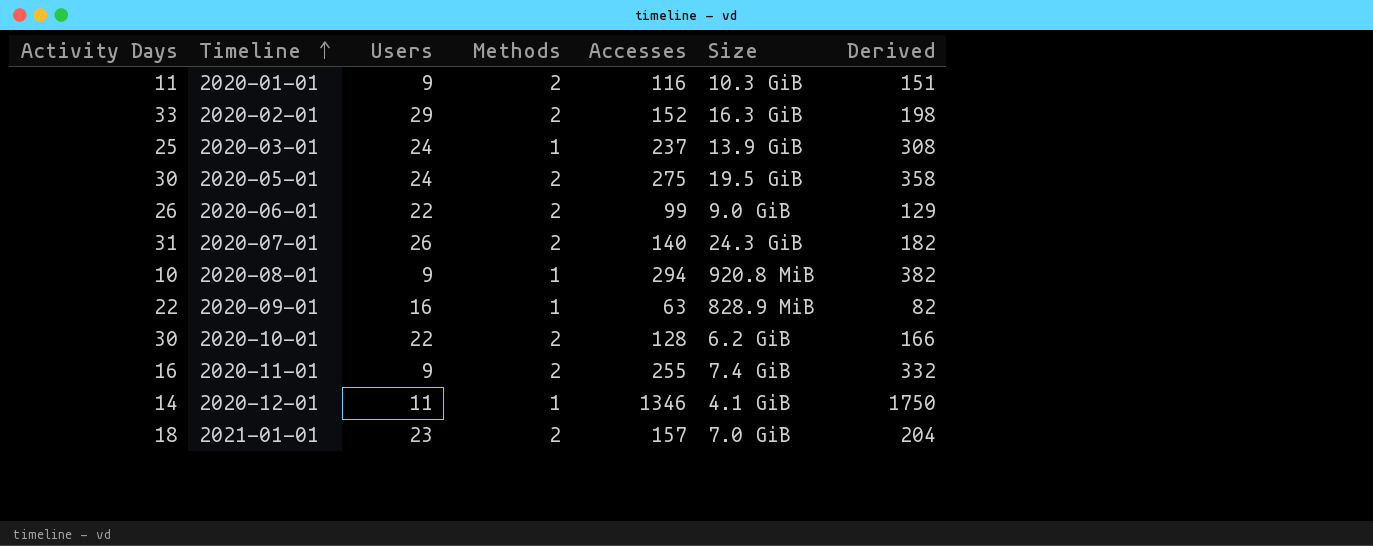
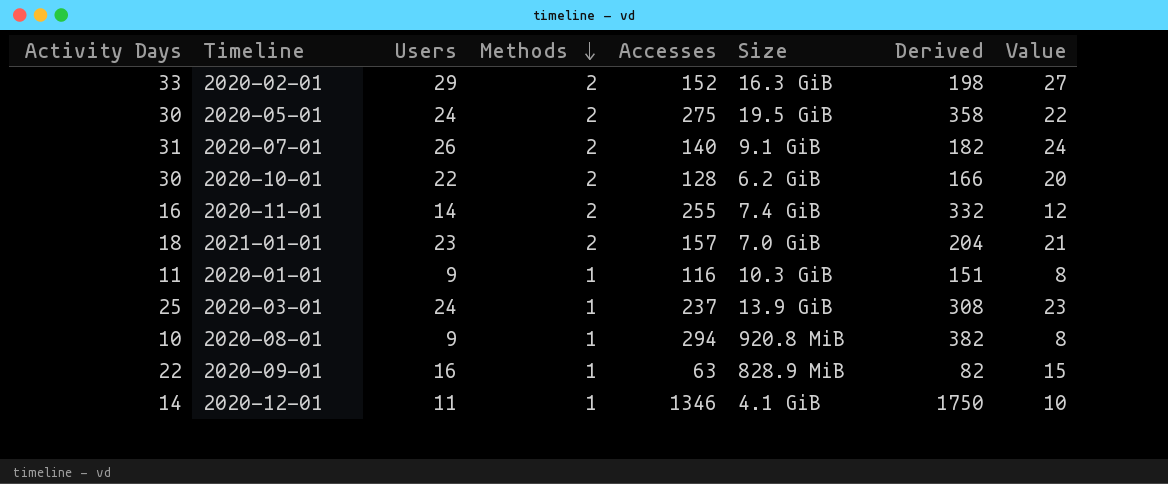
row order: Timeline ascending -> Methods descending
column Value | formula: none -> [Users] - [Methods]
row 2020-06-01: 26 | 22 | 2 | 99 | 9.0 GiB | 129 -> none
2020-07-01 | Size: 24.3 GiB -> 9.1 GiB
2020-11-01 | Users: 9 -> 14
2020-01-01 | Methods: 2 -> 1

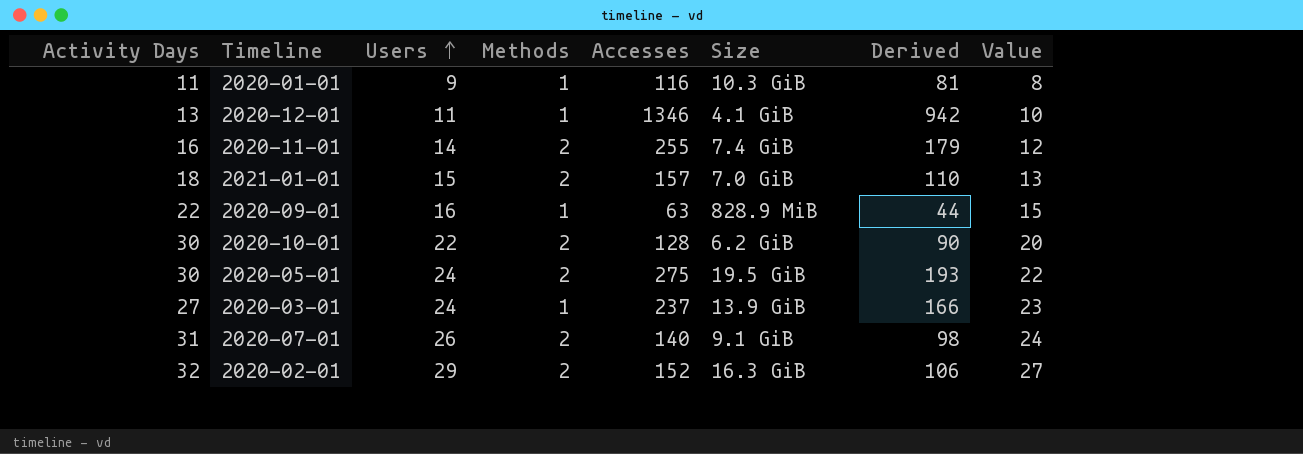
row order: Methods descending -> Users ascending
column Derived | formula: [Accesses] * 1.3 -> [Accesses] * 0.7
row 2020-08-01: 10 | 9 | 1 | 294 | 920.8 MiB | 382 | 8 -> none
2020-12-01 | Activity Days: 14 -> 13
2021-01-01 | Users: 23 -> 15
2021-01-01 | Value: 21 -> 13
2020-03-01 | Activity Days: 25 -> 27
2020-02-01 | Activity Days: 33 -> 32

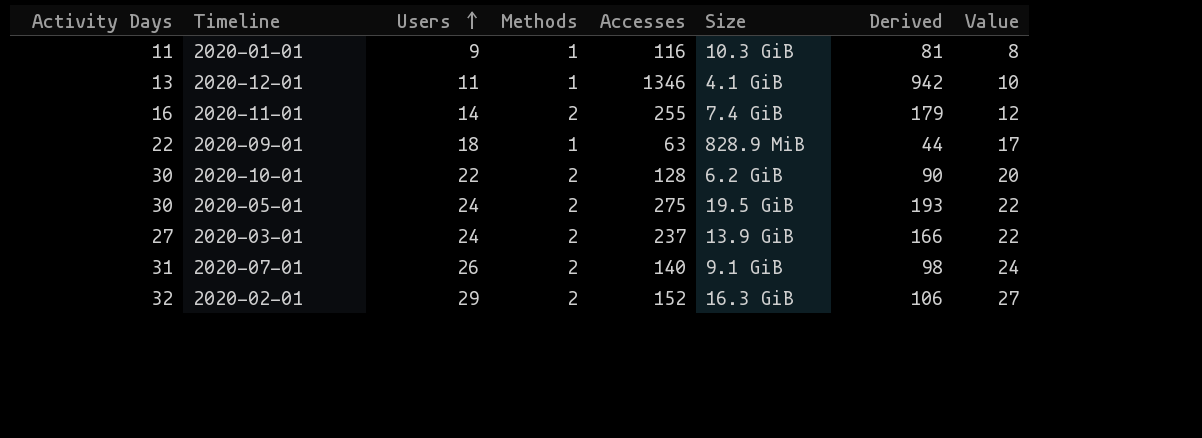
row 2021-01-01: 18 | 15 | 2 | 157 | 7.0 GiB | 110 | 13 -> none
2020-09-01 | Users: 16 -> 18
2020-09-01 | Value: 15 -> 17
2020-03-01 | Methods: 1 -> 2
2020-03-01 | Value: 23 -> 22

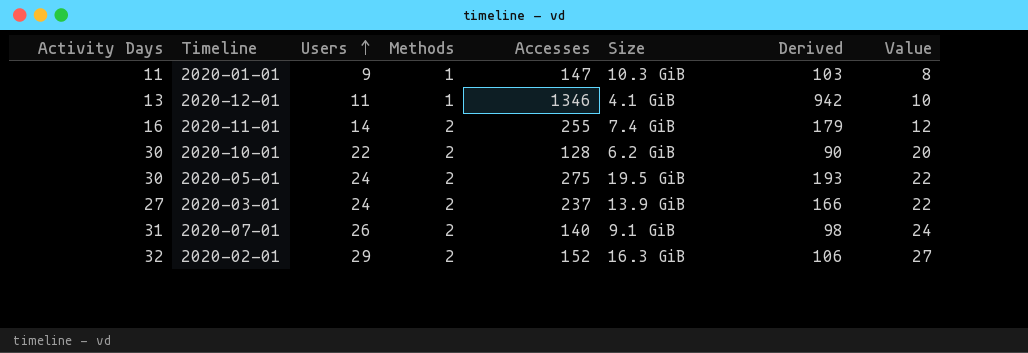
row 2020-09-01: 22 | 18 | 1 | 63 | 828.9 MiB | 44 | 17 -> none
2020-01-01 | Accesses: 116 -> 147
2020-01-01 | Derived: 81 -> 103

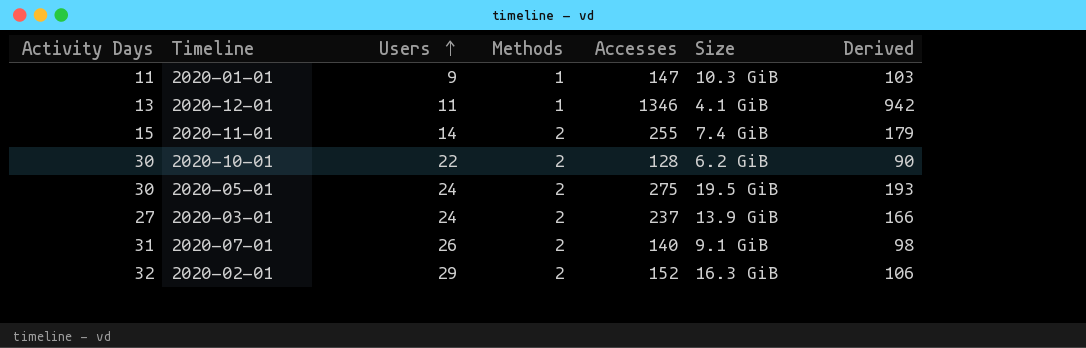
column Value | formula: [Users] - [Methods] -> none
2020-11-01 | Activity Days: 16 -> 15

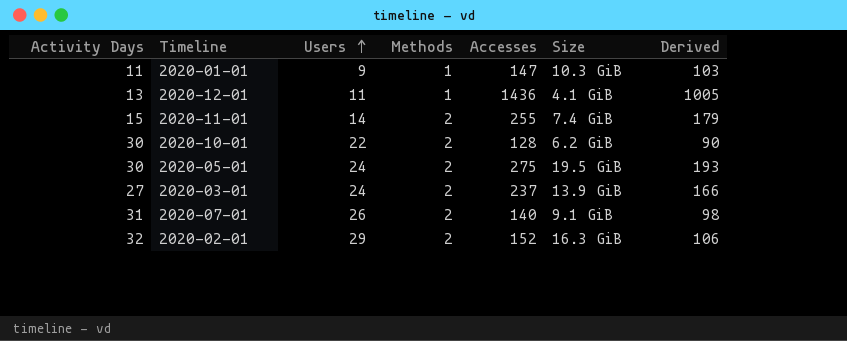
2020-12-01 | Accesses: 1346 -> 1436
2020-12-01 | Derived: 942 -> 1005

